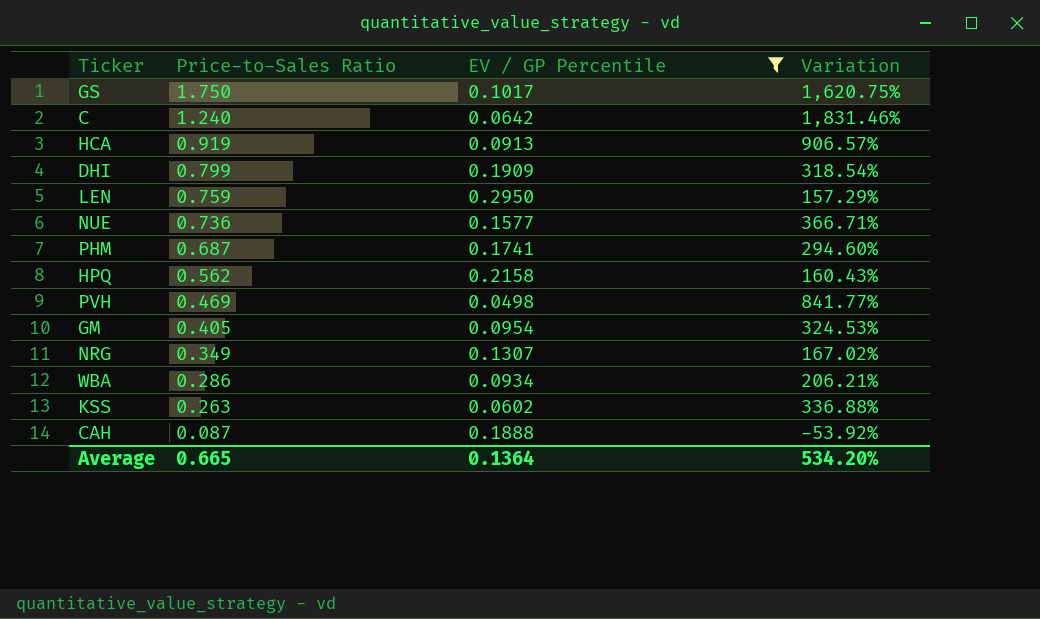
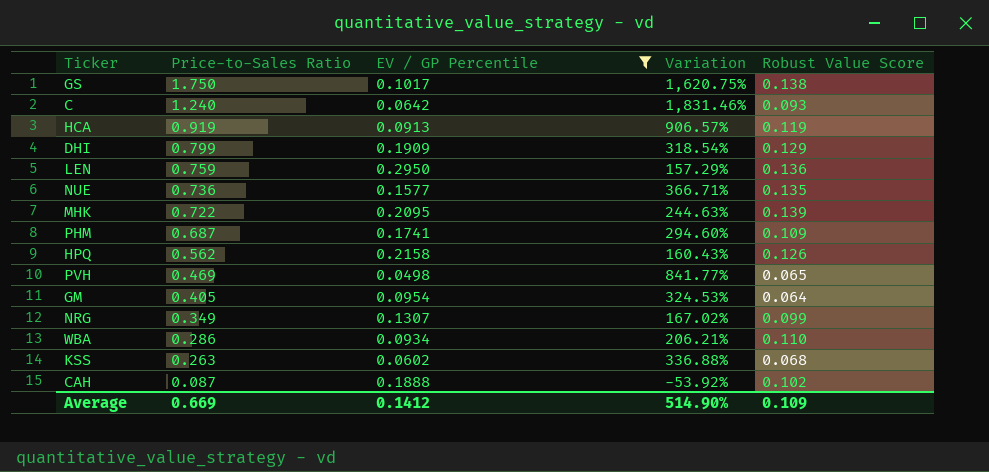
column Robust Value Score | position: none -> 5
row MHK: none -> 0.722 | 0.2095 | 244.63% | 0.139
Average | Price-to-Sales Ratio: 0.665 -> 0.669
Average | EV / GP Percentile: 0.1364 -> 0.1412
Average | Variation: 534.20% -> 514.90%

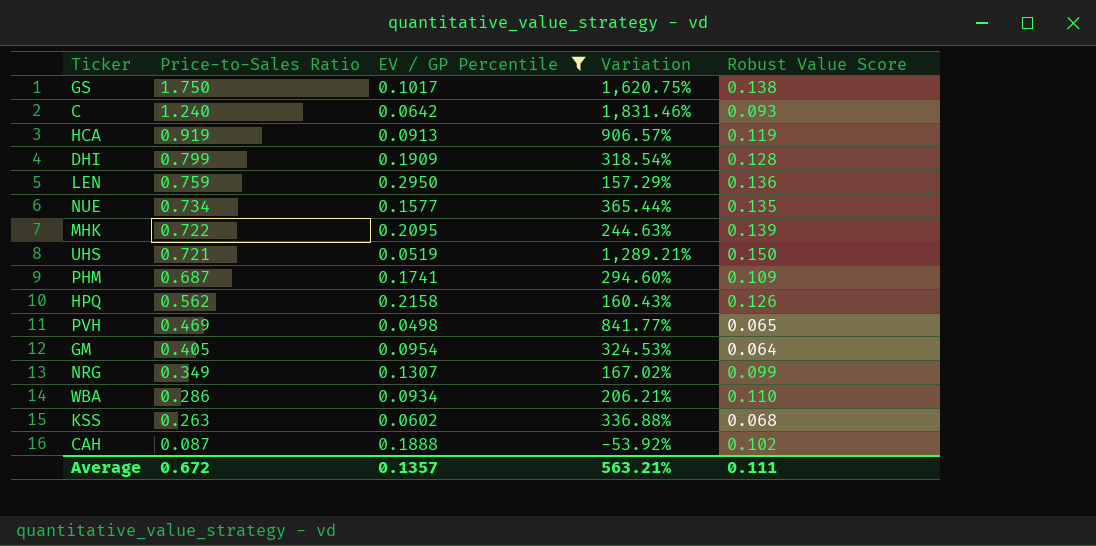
DHI | Robust Value Score: 0.129 -> 0.128
NUE | Price-to-Sales Ratio: 0.736 -> 0.734
NUE | Variation: 366.71% -> 365.44%
row UHS: none -> 0.721 | 0.0519 | 1,289.21% | 0.150
Average | Price-to-Sales Ratio: 0.669 -> 0.672
Average | EV / GP Percentile: 0.1412 -> 0.1357
Average | Variation: 514.90% -> 563.21%
Average | Robust Value Score: 0.109 -> 0.111

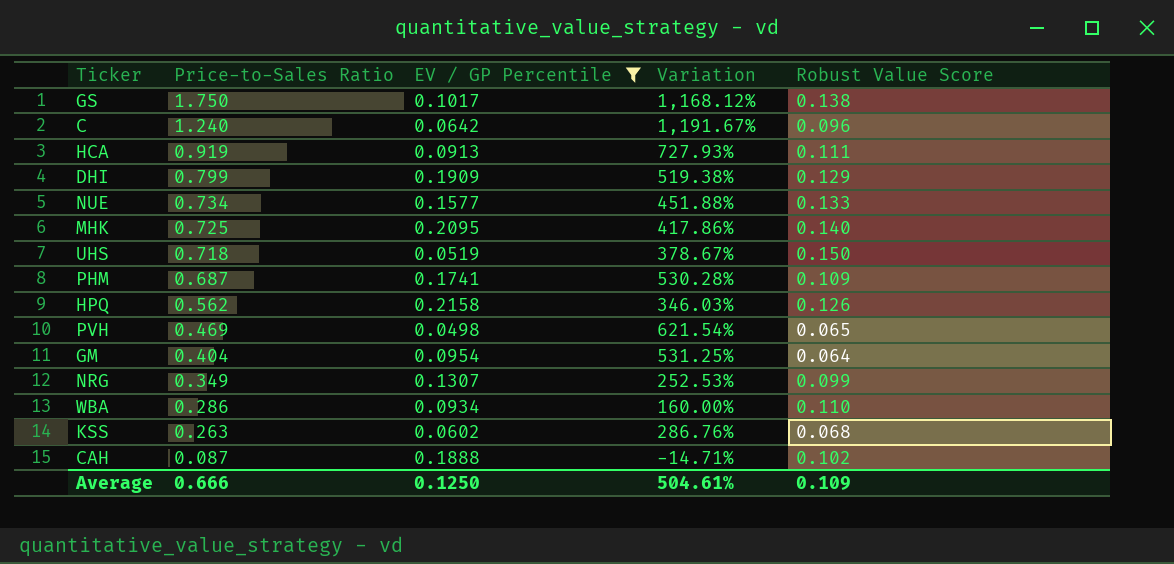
column Variation | formula: ([Price-to-Sales Ratio] - [EV / GP Percentile]) / [EV / GP Percentile] -> ([Price-to-Sales Ratio] - [Robust Value Score]) / [Robust Value Score]
row LEN: 0.759 | 0.2950 | 157.29% | 0.136 -> none
C | Robust Value Score: 0.093 -> 0.096
HCA | Robust Value Score: 0.119 -> 0.111
DHI | Robust Value Score: 0.128 -> 0.129
NUE | Robust Value Score: 0.135 -> 0.133
MHK | Price-to-Sales Ratio: 0.722 -> 0.725
MHK | Robust Value Score: 0.139 -> 0.140
UHS | Price-to-Sales Ratio: 0.721 -> 0.718
GM | Price-to-Sales Ratio: 0.405 -> 0.404
Average | Price-to-Sales Ratio: 0.672 -> 0.666
Average | EV / GP Percentile: 0.1357 -> 0.1250
Average | Variation: 563.21% -> 504.61%
Average | Robust Value Score: 0.111 -> 0.109

